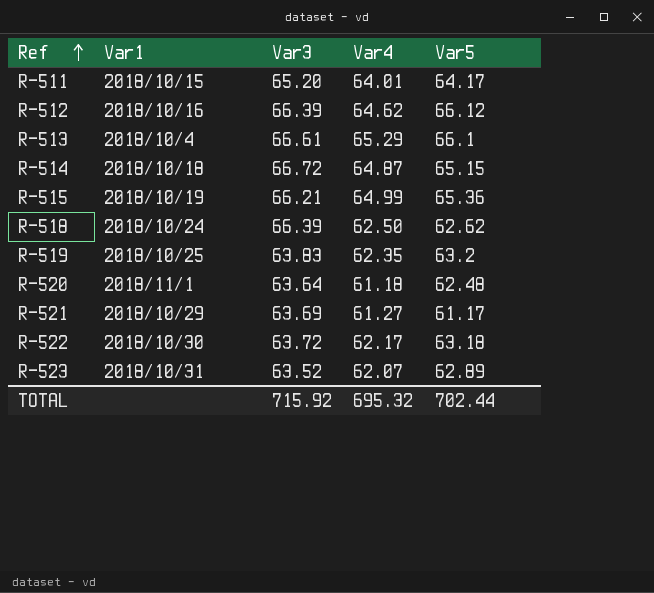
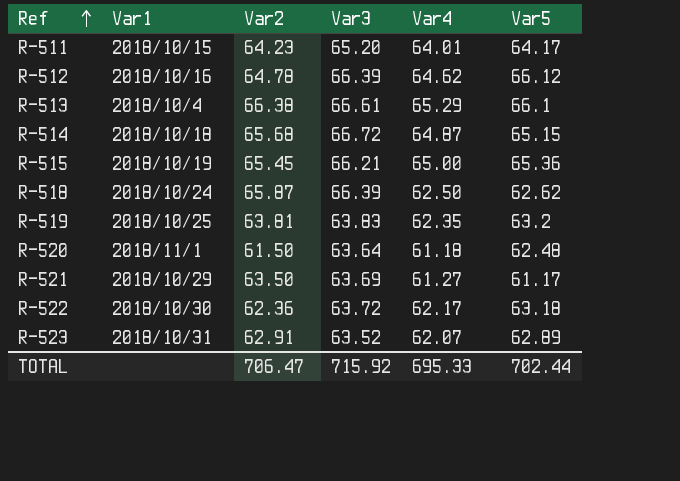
column Var2 | position: none -> 3
R-515 | Var4: 64.99 -> 65.00
TOTAL | Var4: 695.32 -> 695.33

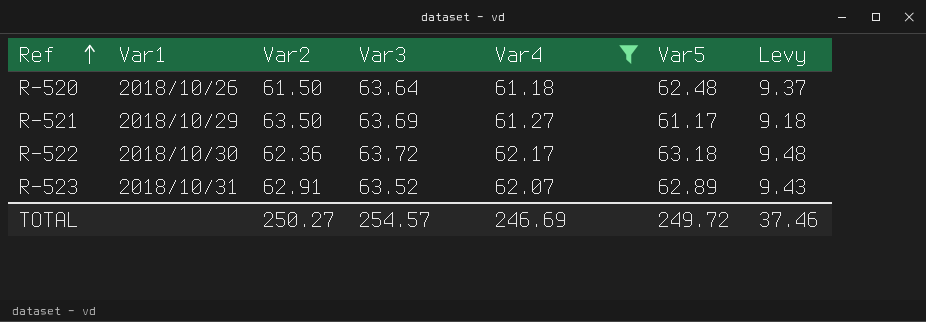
filter: none -> Var4 <= 62.17
column Levy | formula: none -> [Var5] * 0.15
R-520 | Var1: 2018/11/1 -> 2018/10/26
TOTAL | Var2: 706.47 -> 250.27
TOTAL | Var3: 715.92 -> 254.57
TOTAL | Var4: 695.33 -> 246.69
TOTAL | Var5: 702.44 -> 249.72

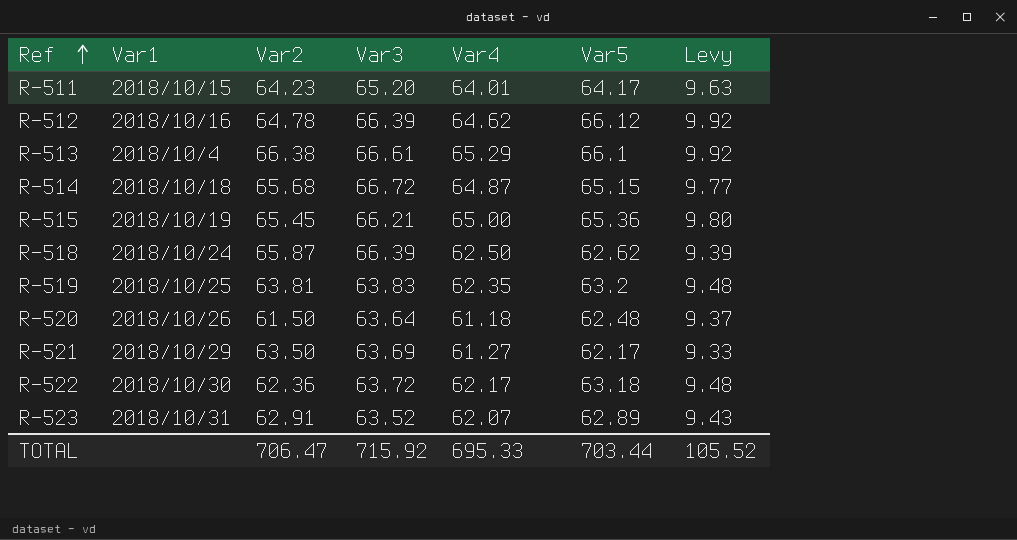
filter: Var4 <= 62.17 -> none
R-521 | Var5: 61.17 -> 62.17
R-521 | Levy: 9.18 -> 9.33
TOTAL | Var2: 250.27 -> 706.47
TOTAL | Var3: 254.57 -> 715.92
TOTAL | Var4: 246.69 -> 695.33
TOTAL | Var5: 249.72 -> 703.44
TOTAL | Levy: 37.46 -> 105.52

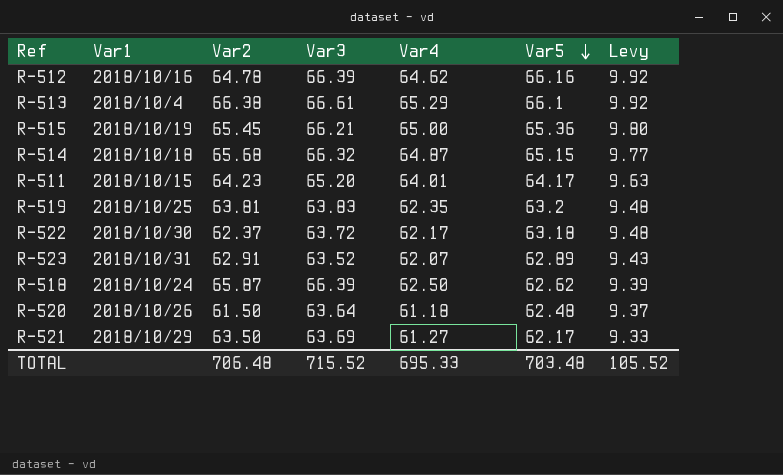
row order: Ref ascending -> Var5 descending
R-512 | Var5: 66.12 -> 66.16
R-514 | Var3: 66.72 -> 66.32
R-522 | Var2: 62.36 -> 62.37
TOTAL | Var2: 706.47 -> 706.48
TOTAL | Var3: 715.92 -> 715.52
TOTAL | Var5: 703.44 -> 703.48

